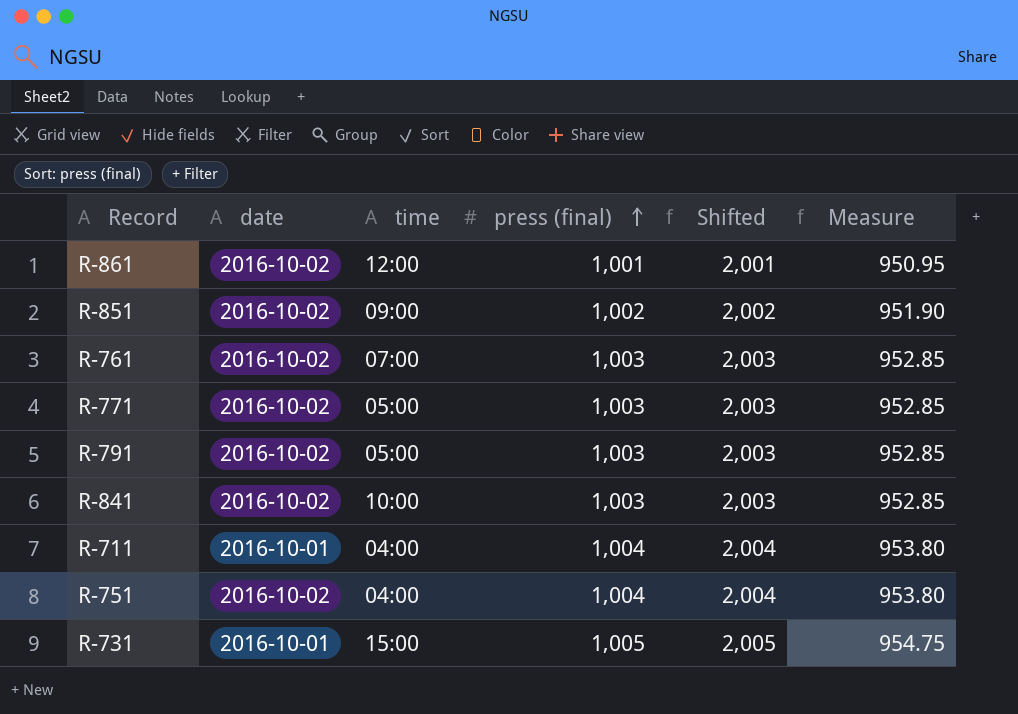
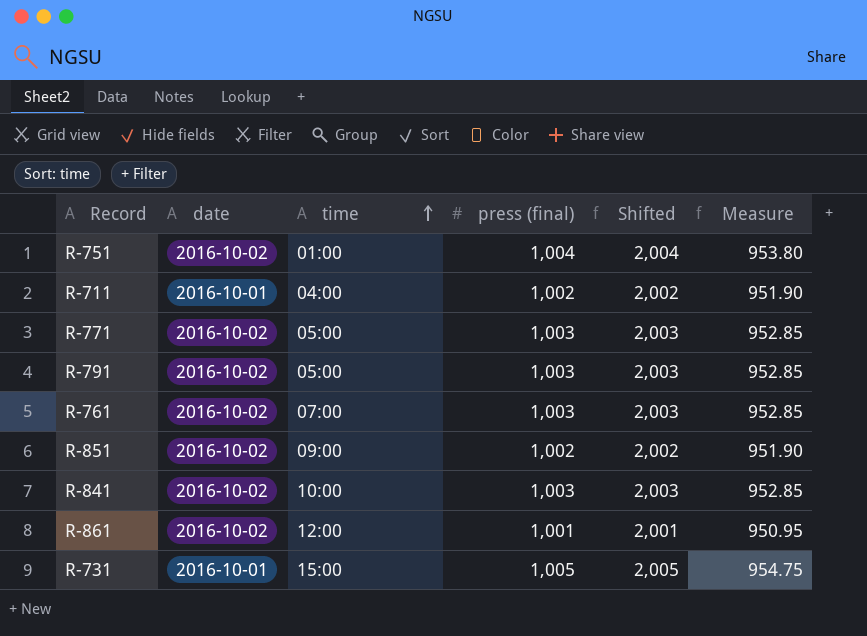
row order: press (final) ascending -> time ascending
R-751 | time: 04:00 -> 01:00
R-711 | press (final): 1,004 -> 1,002
R-711 | Shifted: 2,004 -> 2,002
R-711 | Measure: 953.80 -> 951.90

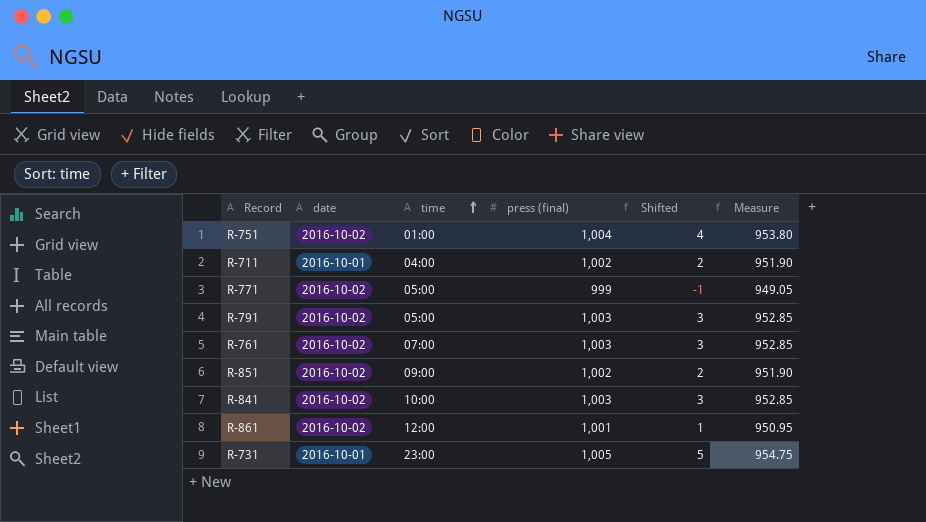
column Shifted | formula: [press (final)] + 1000 -> [press (final)] - 1000
R-771 | press (final): 1,003 -> 999
R-771 | Measure: 952.85 -> 949.05
R-731 | time: 15:00 -> 23:00

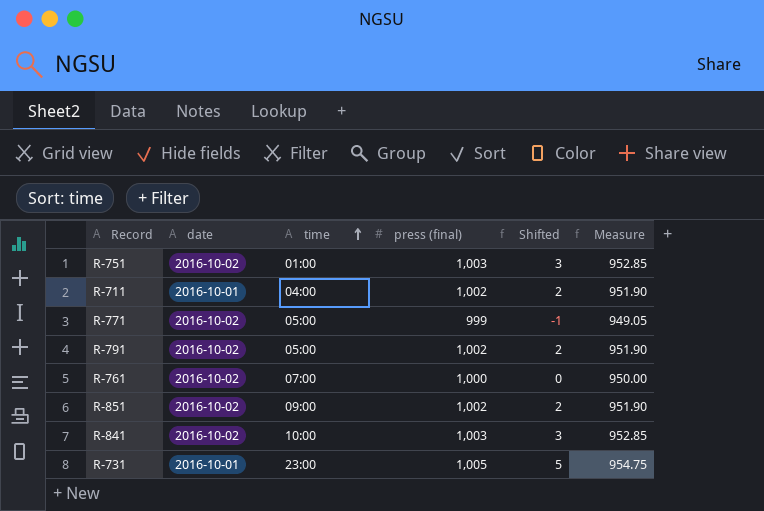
row R-861: 2016-10-02 | 12:00 | 1,001 | 1 | 950.95 -> none
R-751 | press (final): 1,004 -> 1,003
R-751 | Shifted: 4 -> 3
R-751 | Measure: 953.80 -> 952.85
R-791 | press (final): 1,003 -> 1,002
R-791 | Shifted: 3 -> 2
R-791 | Measure: 952.85 -> 951.90
R-761 | press (final): 1,003 -> 1,000
R-761 | Shifted: 3 -> 0
R-761 | Measure: 952.85 -> 950.00

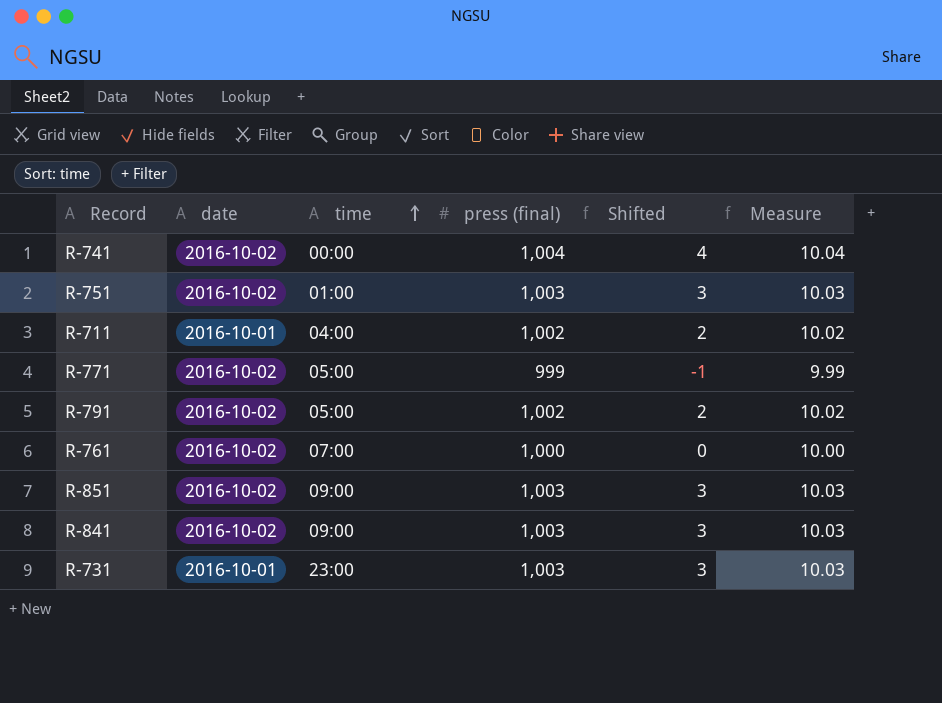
column Measure | formula: [press (final)] * 0.95 -> [press (final)] * 0.01
row R-741: none -> 2016-10-02 | 00:00 | 1,004 | 4 | 10.04
R-851 | press (final): 1,002 -> 1,003
R-851 | Shifted: 2 -> 3
R-841 | time: 10:00 -> 09:00
R-731 | press (final): 1,005 -> 1,003
R-731 | Shifted: 5 -> 3

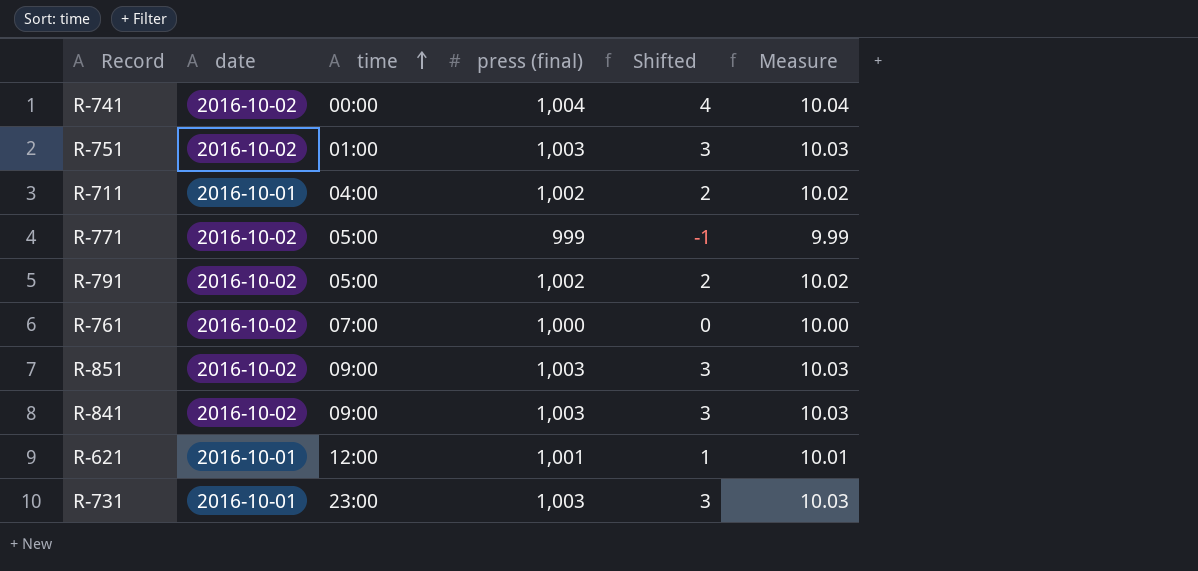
row R-621: none -> 2016-10-01 | 12:00 | 1,001 | 1 | 10.01

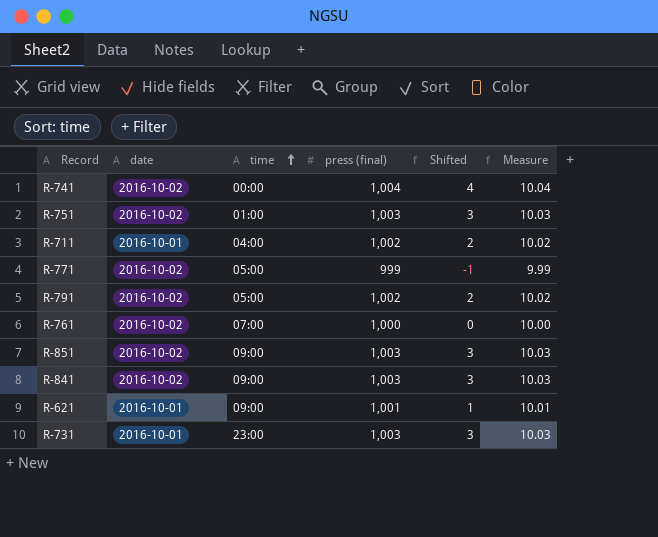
R-621 | time: 12:00 -> 09:00

